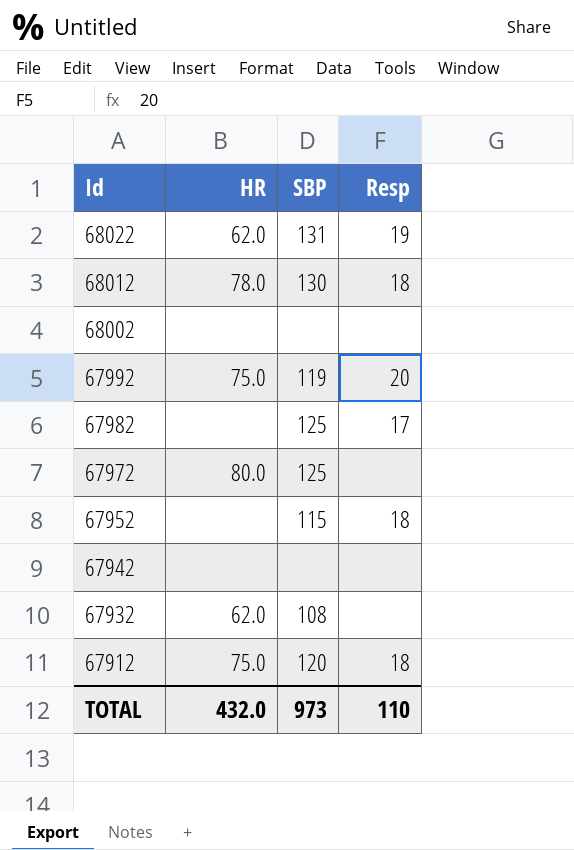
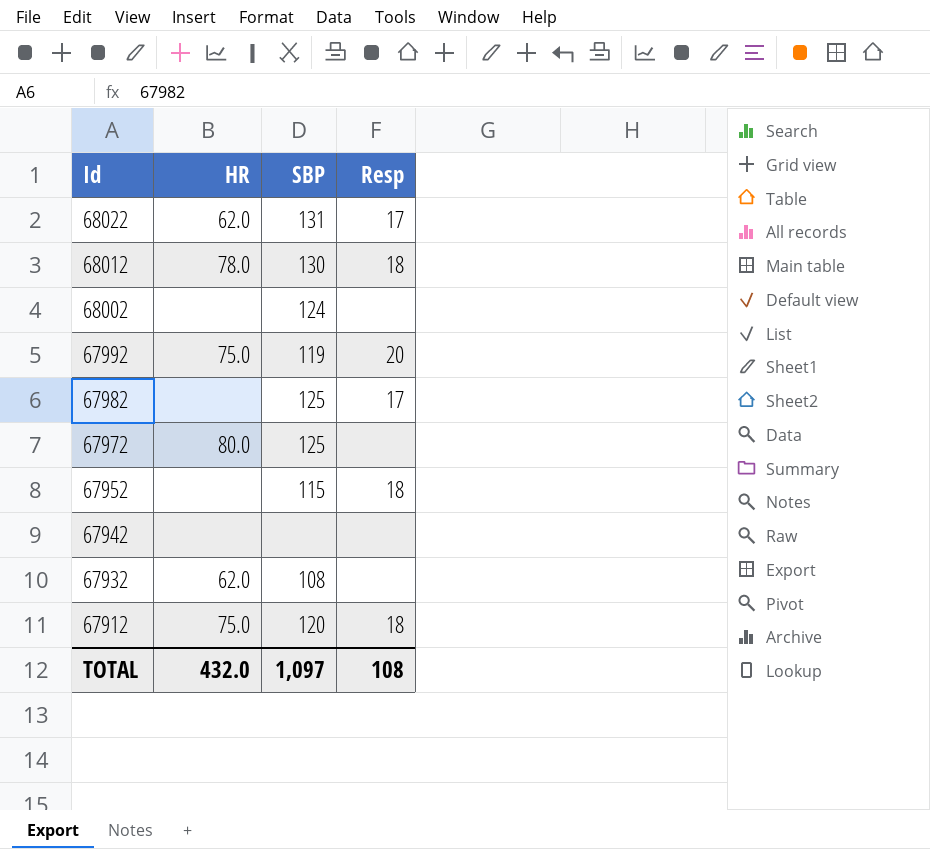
68022 | Resp: 19 -> 17
68002 | SBP: none -> 124
TOTAL | SBP: 973 -> 1,097
TOTAL | Resp: 110 -> 108

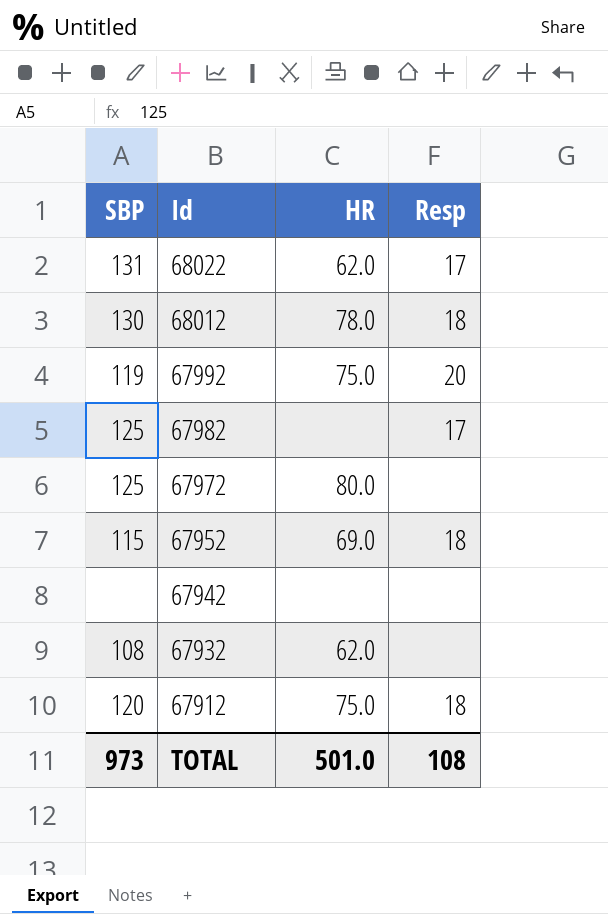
column SBP | position: 3 -> 1
row 68002: none | 124 | none -> none
67952 | HR: none -> 69.0
TOTAL | SBP: 1,097 -> 973
TOTAL | HR: 432.0 -> 501.0

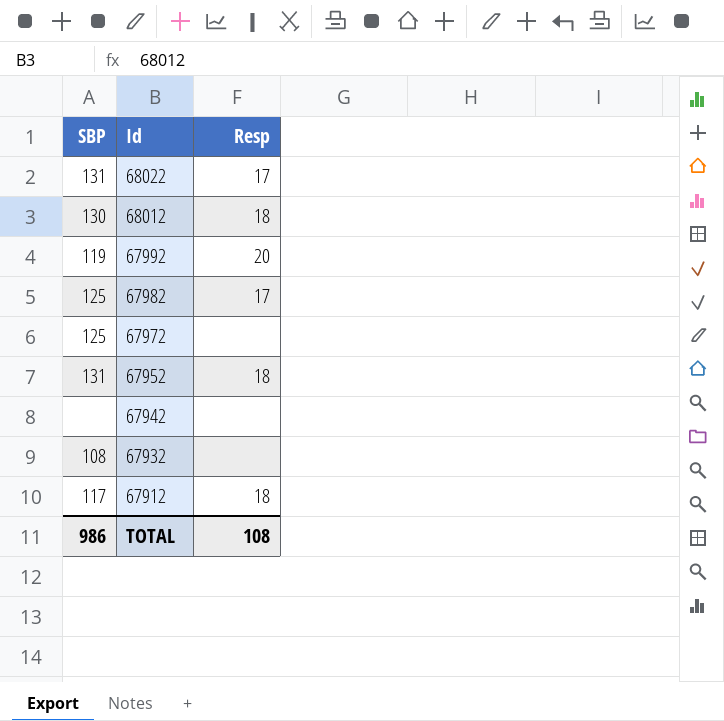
column HR | position: 3 -> none
67952 | SBP: 115 -> 131
67912 | SBP: 120 -> 117
TOTAL | SBP: 973 -> 986

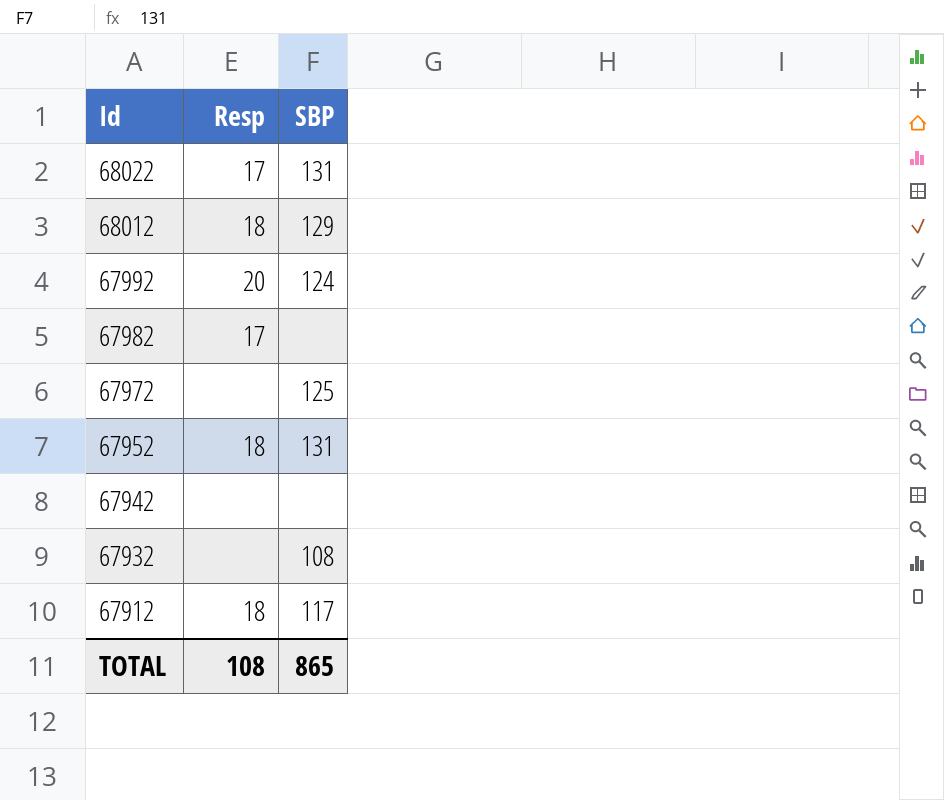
column SBP | position: 1 -> 3
68012 | SBP: 130 -> 129
67992 | SBP: 119 -> 124
67982 | SBP: 125 -> none
TOTAL | SBP: 986 -> 865

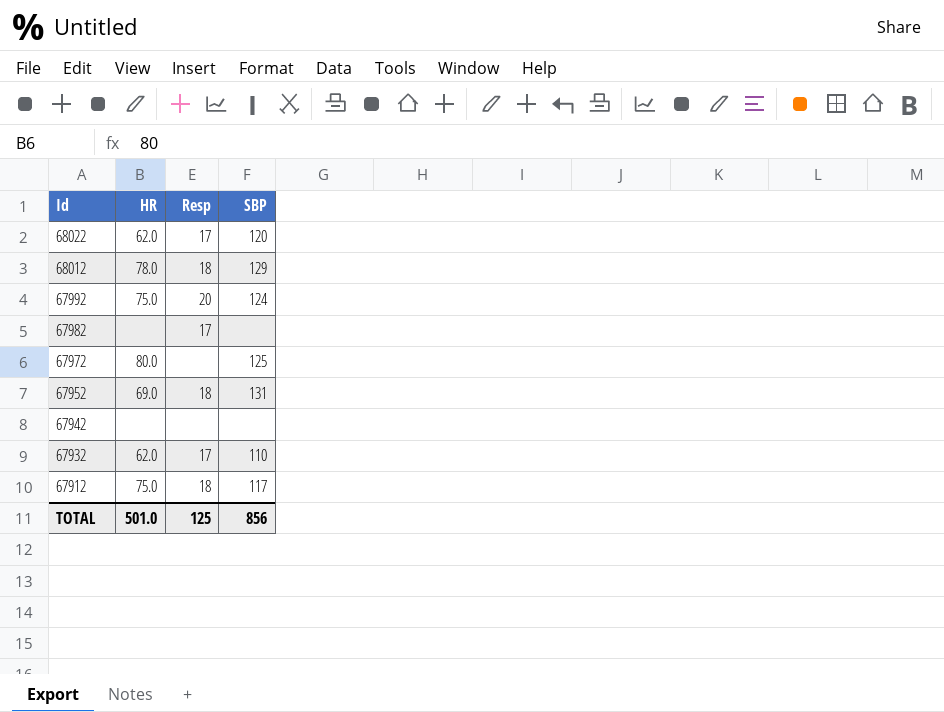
column HR | position: none -> 2
68022 | SBP: 131 -> 120
67932 | Resp: none -> 17
67932 | SBP: 108 -> 110
TOTAL | Resp: 108 -> 125
TOTAL | SBP: 865 -> 856

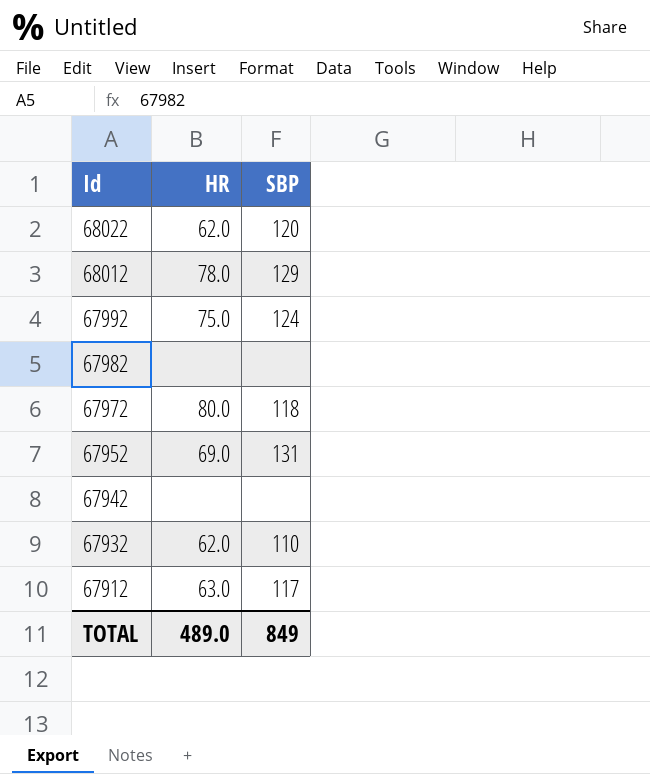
column Resp | position: 3 -> none
67972 | SBP: 125 -> 118
67912 | HR: 75.0 -> 63.0
TOTAL | HR: 501.0 -> 489.0
TOTAL | SBP: 856 -> 849

